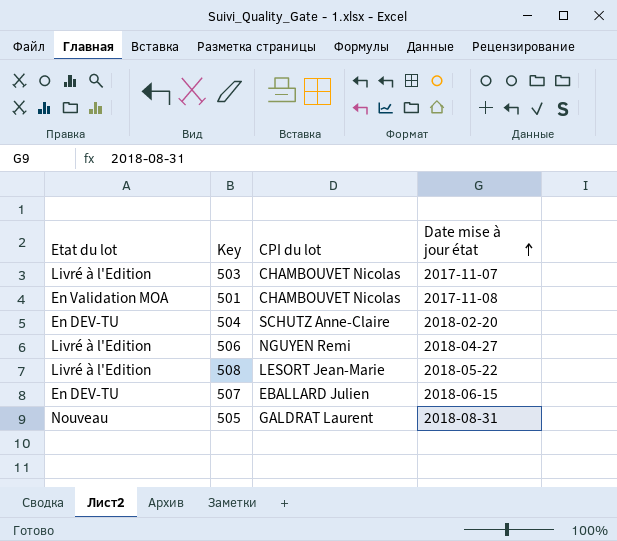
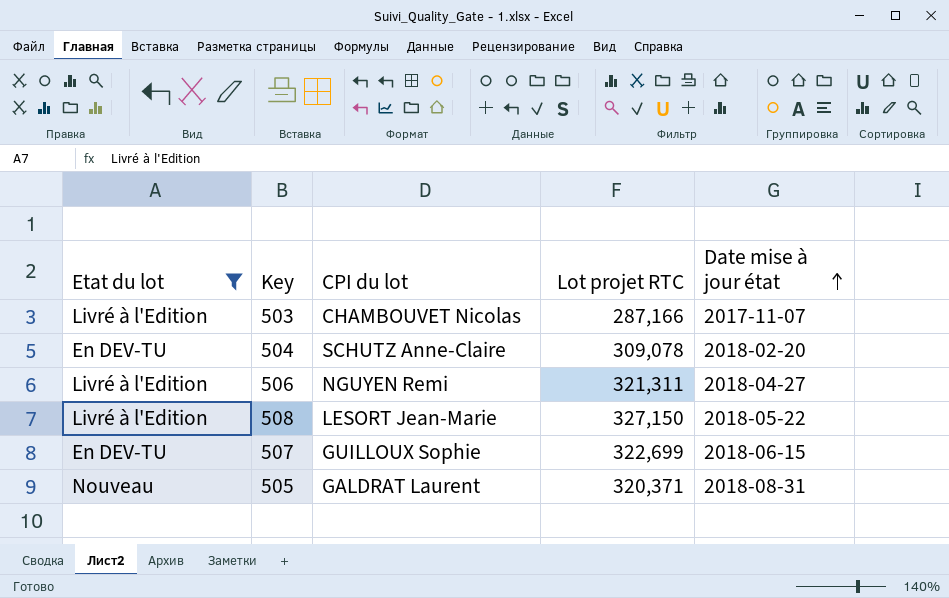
filter: none -> Etat du lot != En Validation MOA
column Lot projet RTC | position: none -> 4
507 | CPI du lot: EBALLARD Julien -> GUILLOUX Sophie

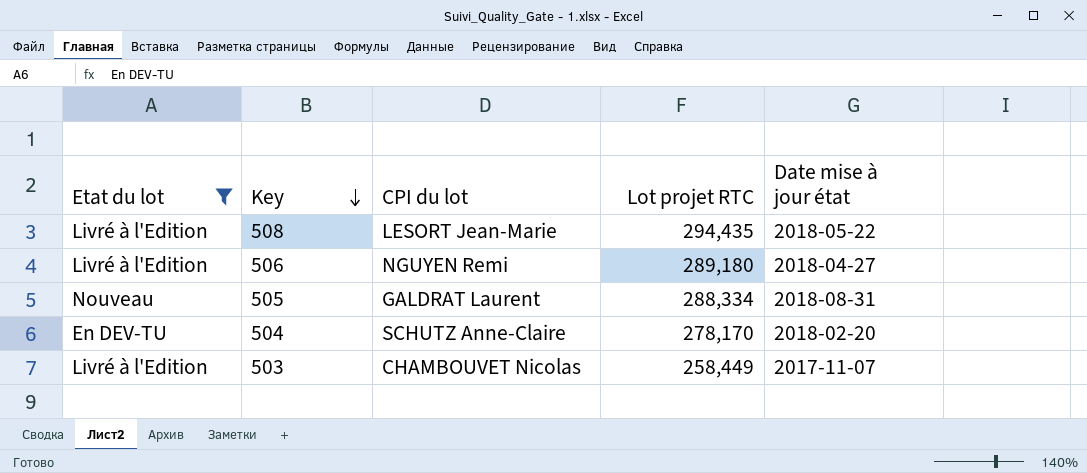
row order: Date mise à jour état ascending -> Key descending
row 507: En DEV-TU | GUILLOUX Sophie | 322,699 | 2018-06-15 -> none
508 | Lot projet RTC: 327,150 -> 294,435
506 | Lot projet RTC: 321,311 -> 289,180
505 | Lot projet RTC: 320,371 -> 288,334
504 | Lot projet RTC: 309,078 -> 278,170
503 | Lot projet RTC: 287,166 -> 258,449

